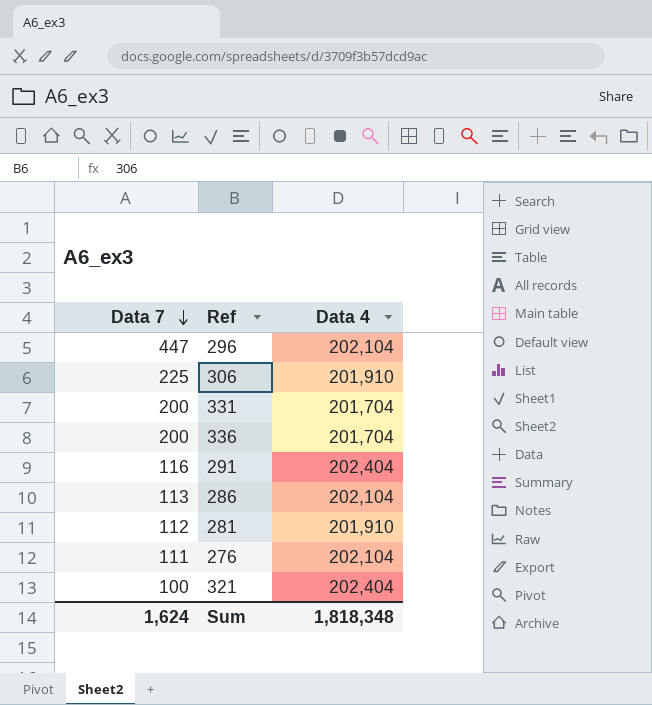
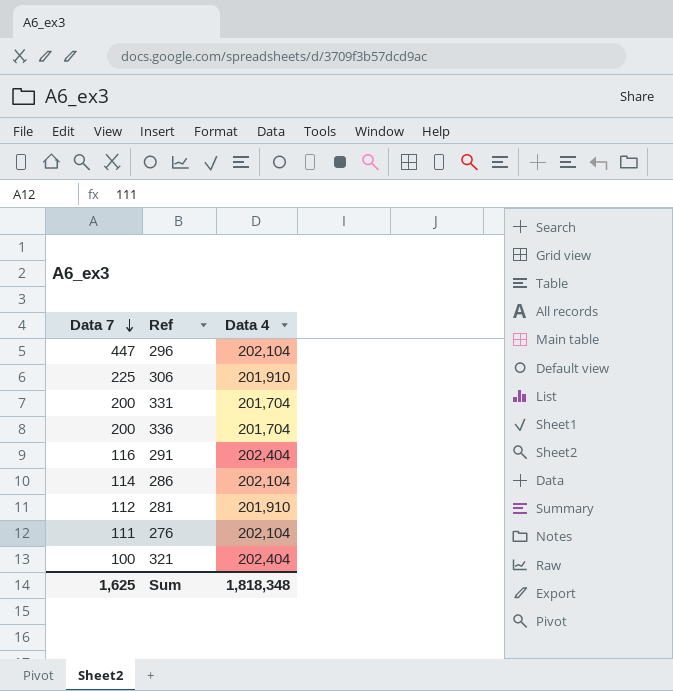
286 | Data 7: 113 -> 114
Sum | Data 7: 1,624 -> 1,625

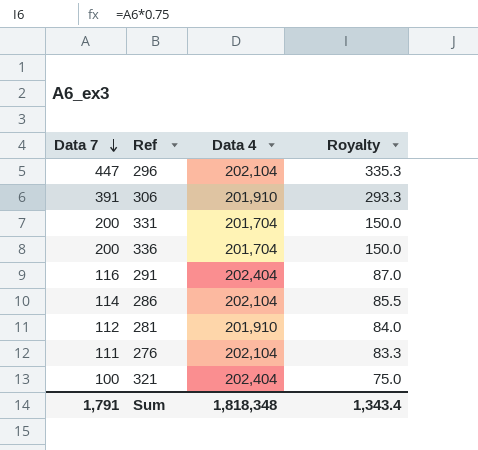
column Royalty | formula: none -> [Data 7] * 0.75
306 | Data 7: 225 -> 391
Sum | Data 7: 1,625 -> 1,791

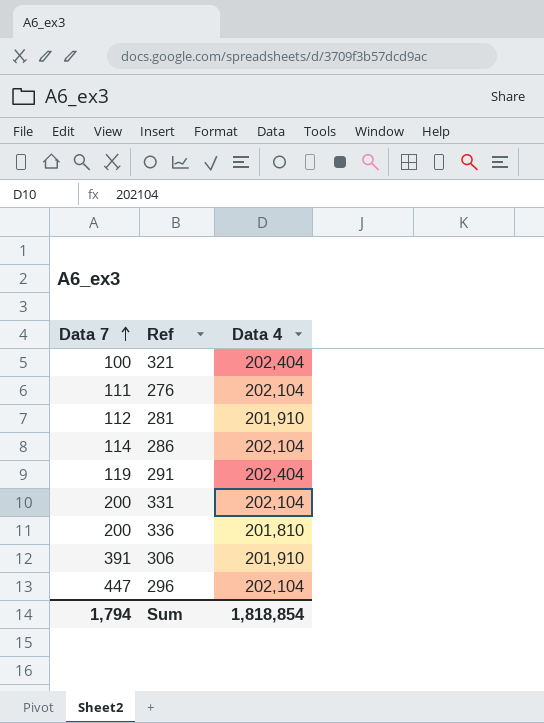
row order: Data 7 descending -> Data 7 ascending
column Royalty | formula: [Data 7] * 0.75 -> none
291 | Data 7: 116 -> 119
331 | Data 4: 201,704 -> 202,104
336 | Data 4: 201,704 -> 201,810
Sum | Data 7: 1,791 -> 1,794
Sum | Data 4: 1,818,348 -> 1,818,854

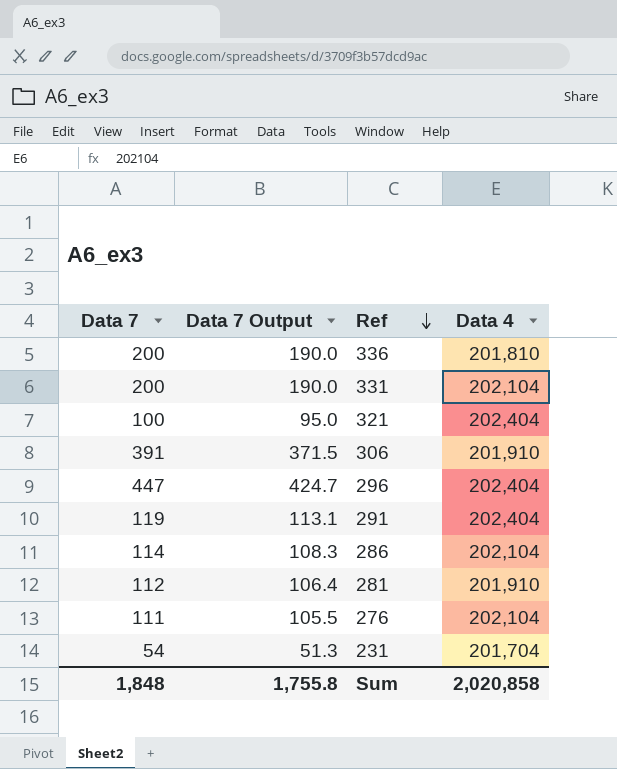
row order: Data 7 ascending -> Ref descending
column Data 7 Output | formula: none -> [Data 7] * 0.95
296 | Data 4: 202,104 -> 202,404
row 231: none -> 54 | 51.3 | 201,704
Sum | Data 7: 1,794 -> 1,848
Sum | Data 4: 1,818,854 -> 2,020,858

